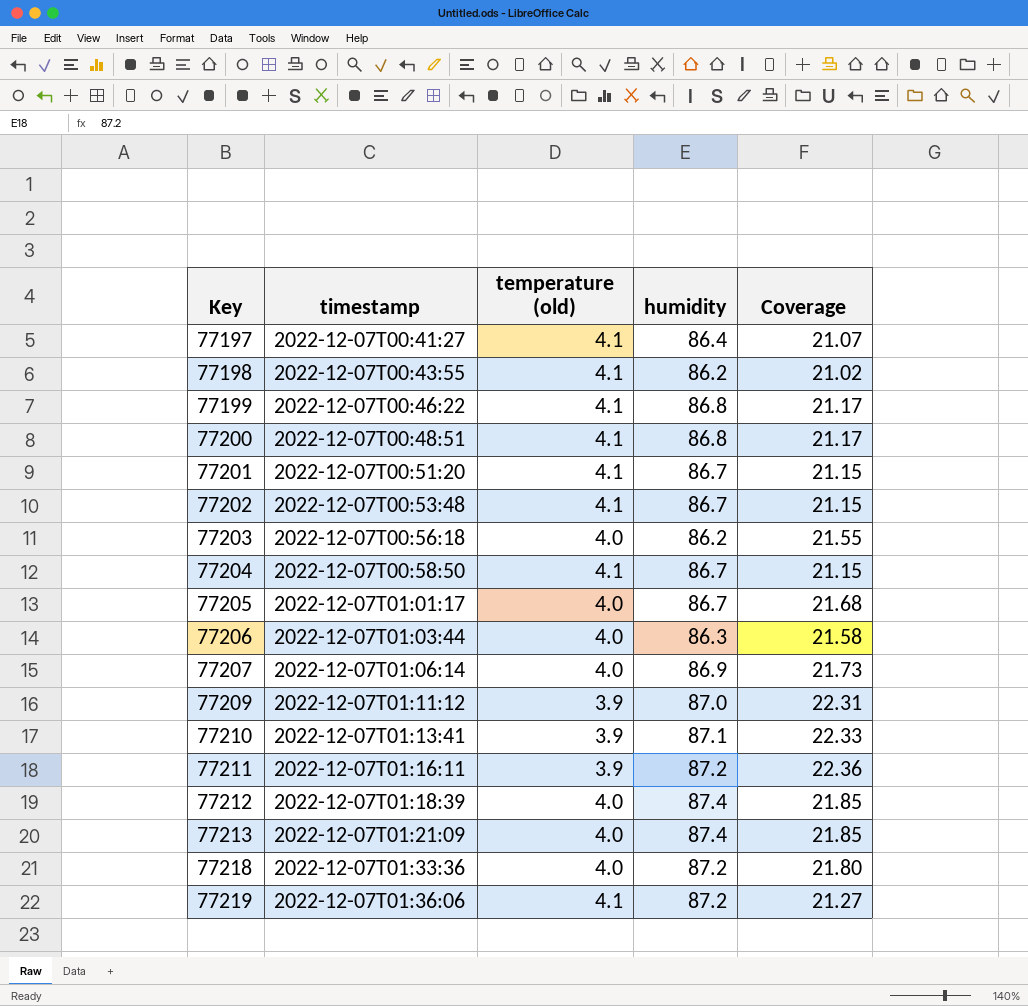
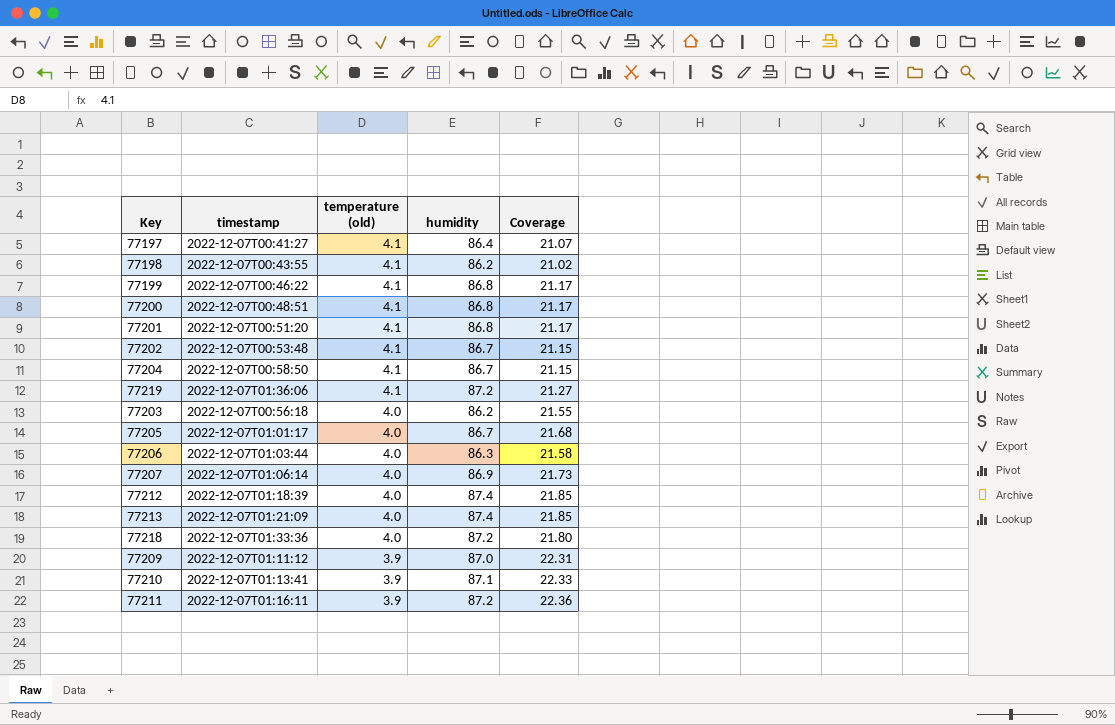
row order: Key ascending -> temperature (old) descending
77201 | humidity: 86.7 -> 86.8
77201 | Coverage: 21.15 -> 21.17

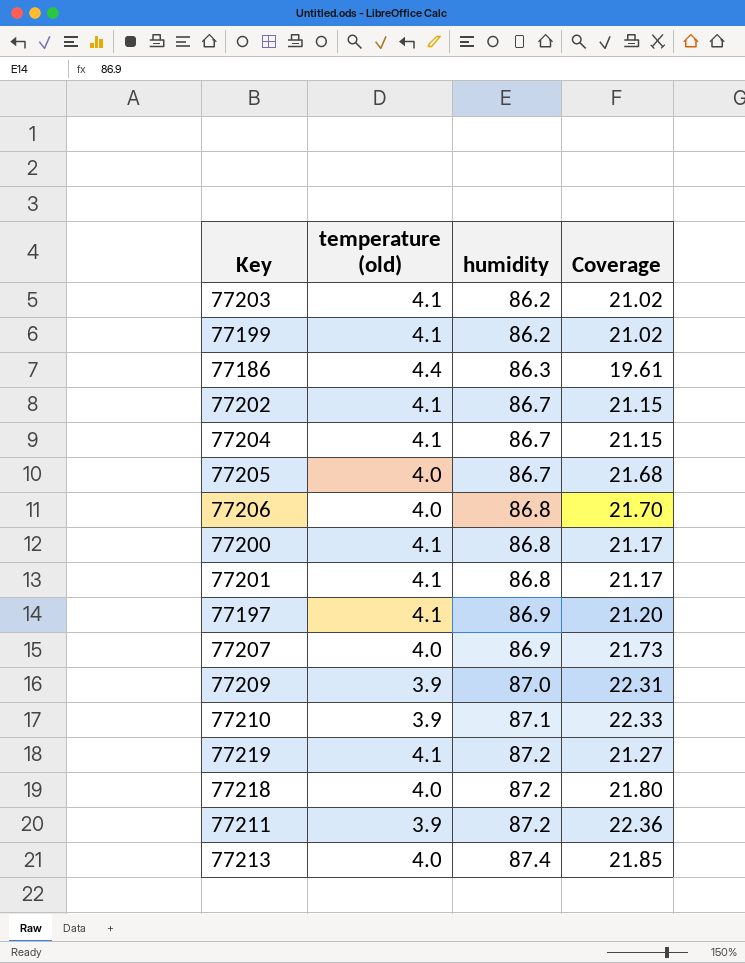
row order: temperature (old) descending -> humidity ascending
column timestamp | position: 2 -> none
row 77198: 2022-12-07T00:43:55 | 4.1 | 86.2 | 21.02 -> none
row 77212: 2022-12-07T01:18:39 | 4.0 | 87.4 | 21.85 -> none
77203 | temperature (old): 4.0 -> 4.1
77203 | Coverage: 21.55 -> 21.02
77199 | humidity: 86.8 -> 86.2
77199 | Coverage: 21.17 -> 21.02
row 77186: none -> 4.4 | 86.3 | 19.61
77206 | humidity: 86.3 -> 86.8
77206 | Coverage: 21.58 -> 21.70
77197 | humidity: 86.4 -> 86.9
77197 | Coverage: 21.07 -> 21.20

